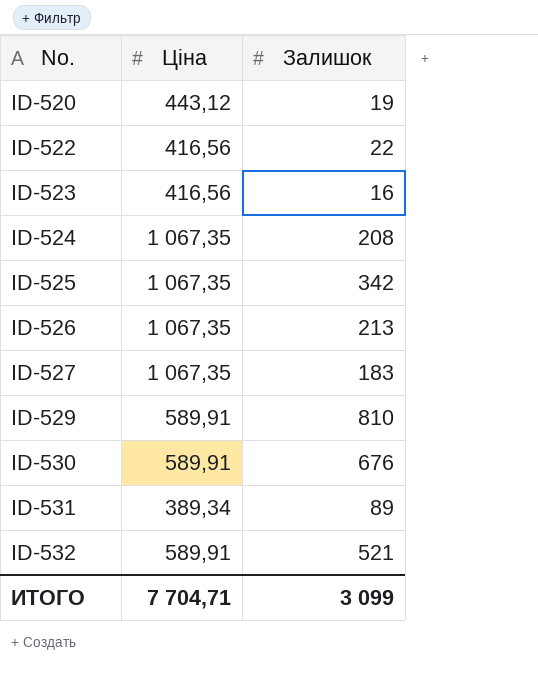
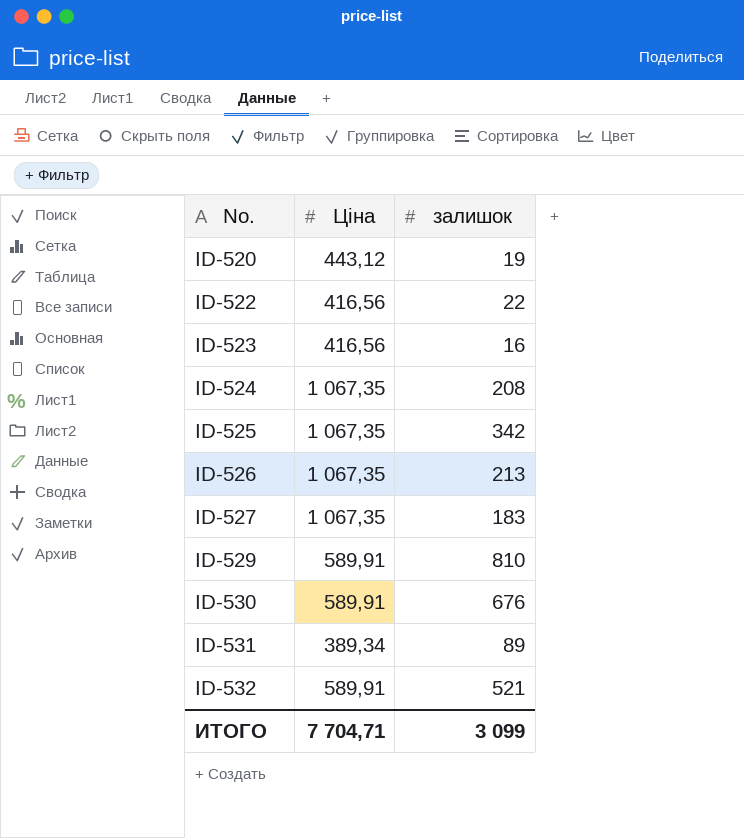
column name: Залишок -> залишок

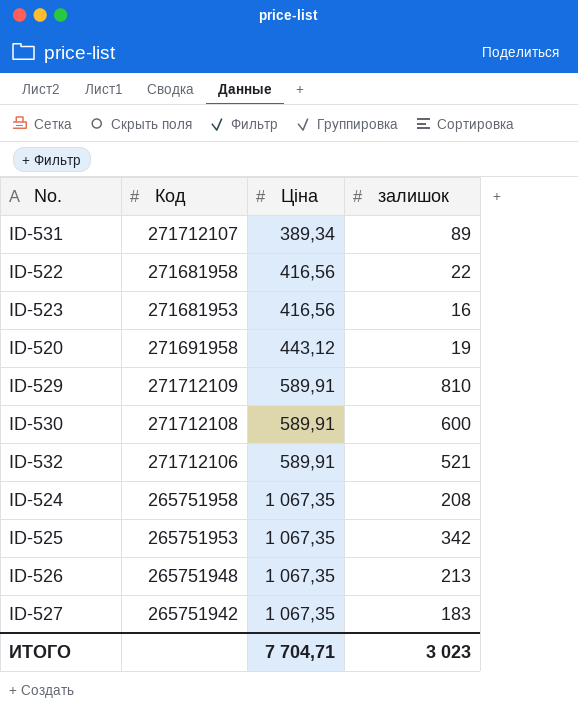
row order: No. ascending -> Ціна ascending
column Код | position: none -> 2
ID-530 | залишок: 676 -> 600
ИТОГО | залишок: 3 099 -> 3 023

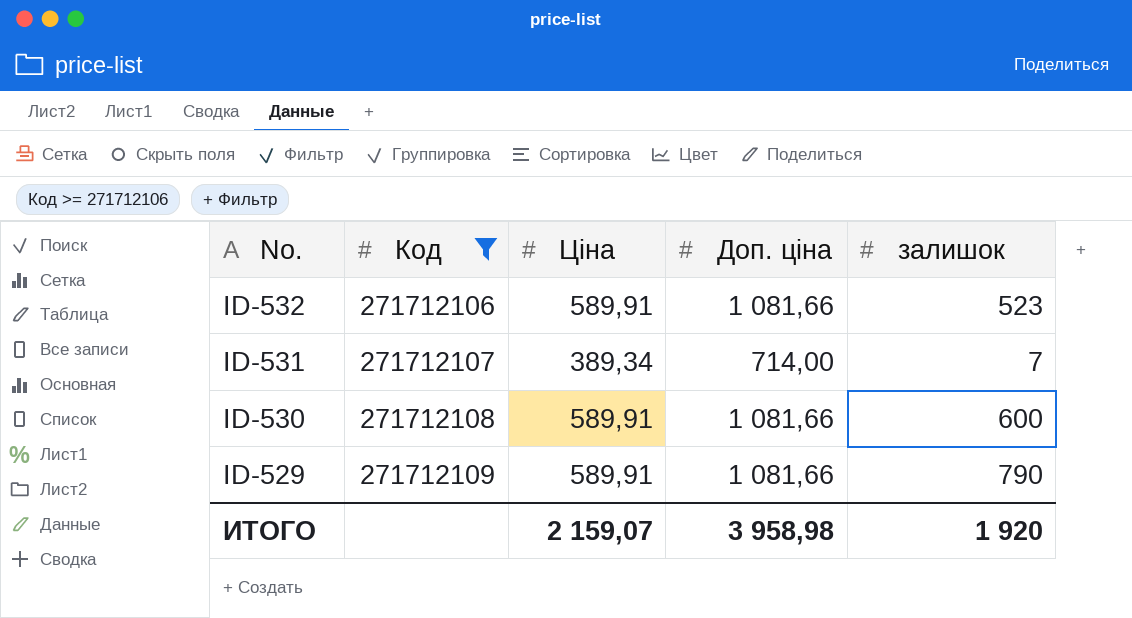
filter: none -> Код >= 271712106
row order: Ціна ascending -> No. descending
column Доп. ціна | position: none -> 4
ID-532 | залишок: 521 -> 523
ID-531 | залишок: 89 -> 7
ID-529 | залишок: 810 -> 790
ИТОГО | Ціна: 7 704,71 -> 2 159,07
ИТОГО | залишок: 3 023 -> 1 920

